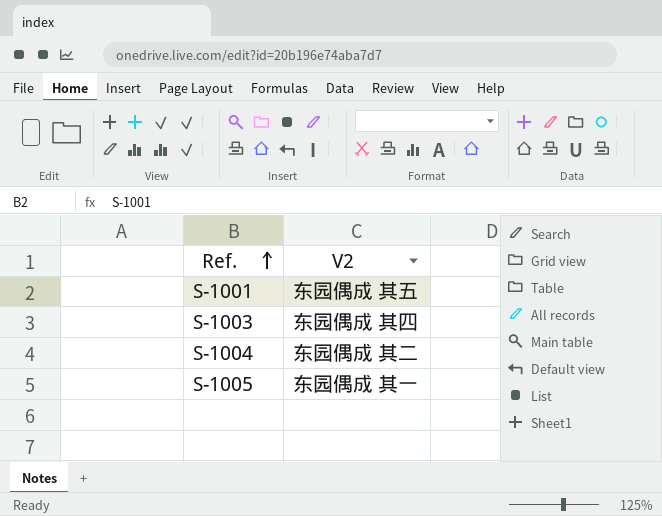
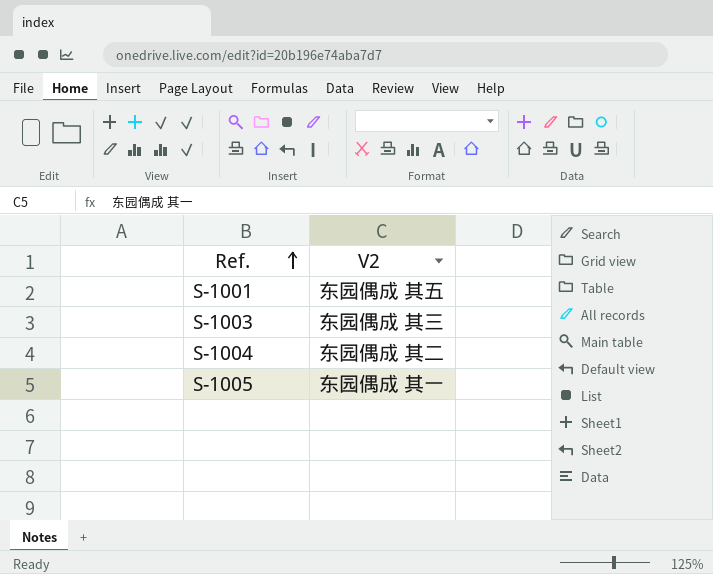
S-1003 | V2: 东园偶成 其四 -> 东园偶成 其三

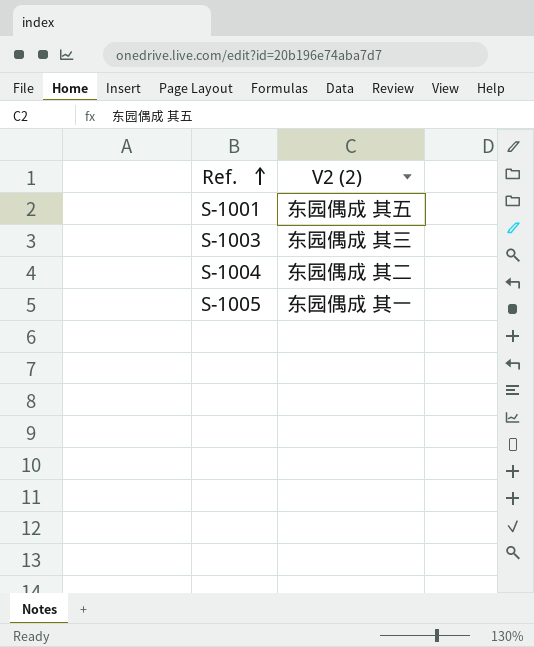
column name: V2 -> V2 (2)

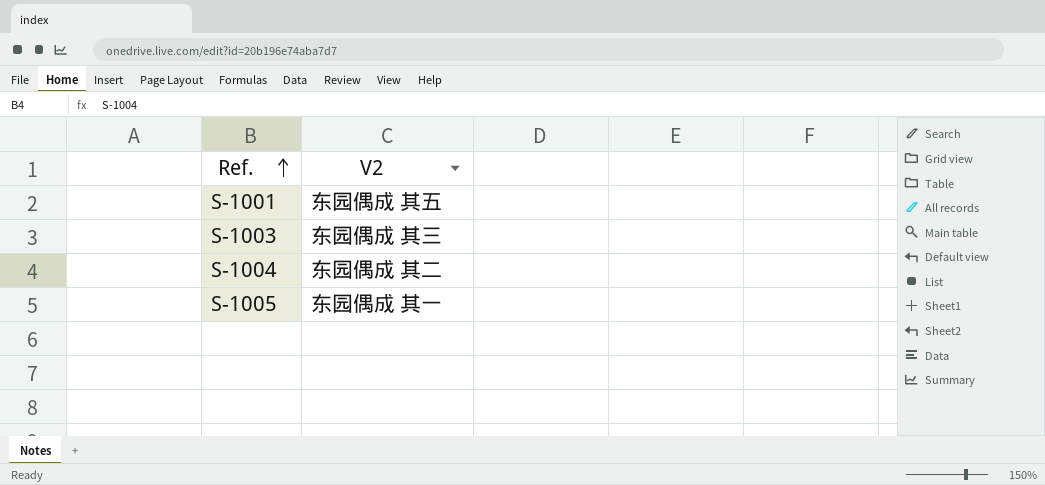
column name: V2 (2) -> V2

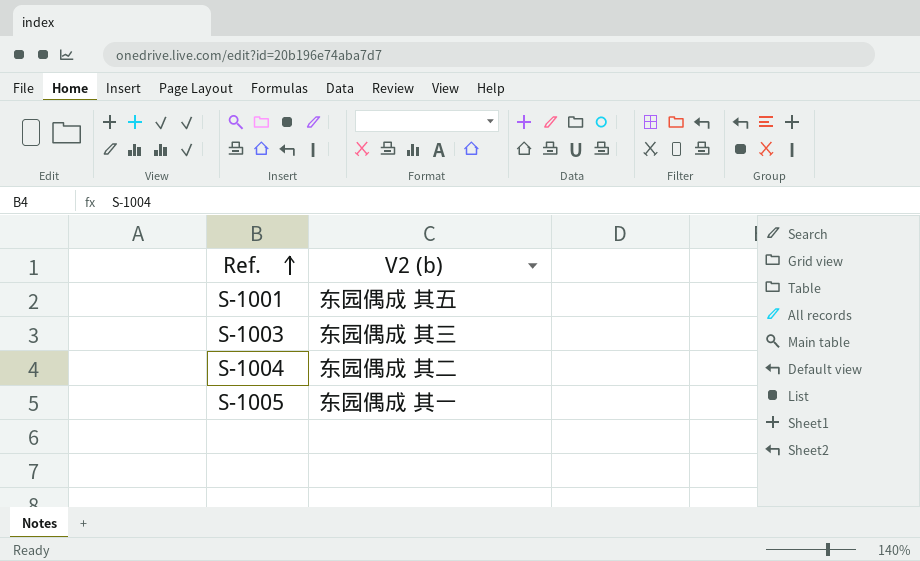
column name: V2 -> V2 (b)

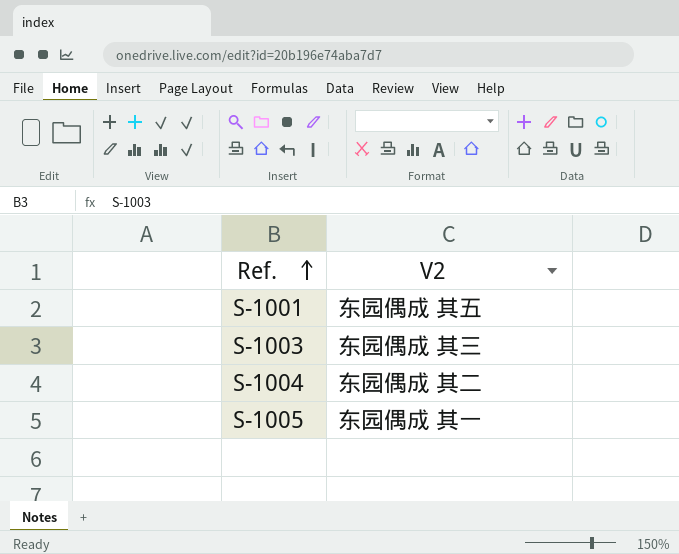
column name: V2 (b) -> V2

